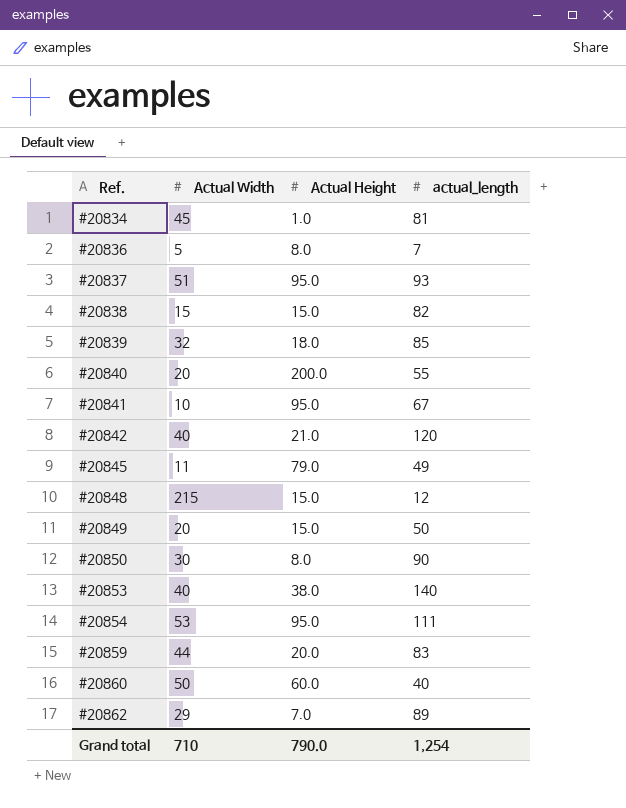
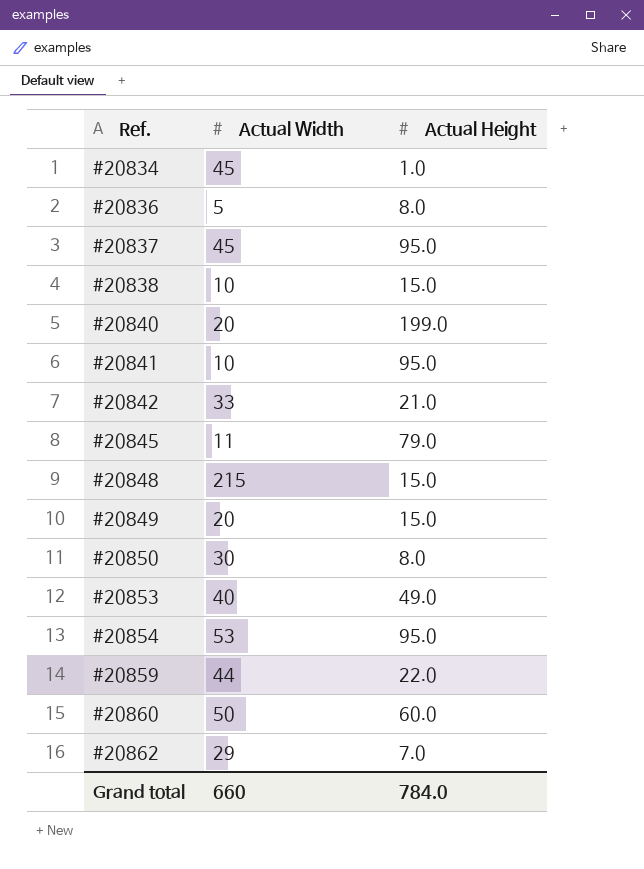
column actual_length | position: 4 -> none
row #20839: 32 | 18.0 | 85 -> none
#20837 | Actual Width: 51 -> 45
#20838 | Actual Width: 15 -> 10
#20840 | Actual Height: 200.0 -> 199.0
#20842 | Actual Width: 40 -> 33
#20853 | Actual Height: 38.0 -> 49.0
#20859 | Actual Height: 20.0 -> 22.0
Grand total | Actual Width: 710 -> 660
Grand total | Actual Height: 790.0 -> 784.0

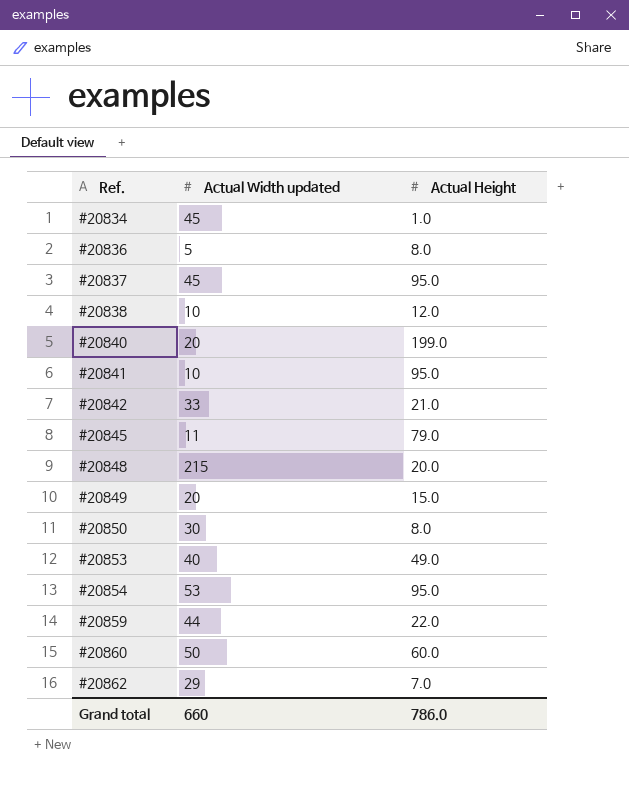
column name: Actual Width -> Actual Width updated
#20838 | Actual Height: 15.0 -> 12.0
#20848 | Actual Height: 15.0 -> 20.0
Grand total | Actual Height: 784.0 -> 786.0

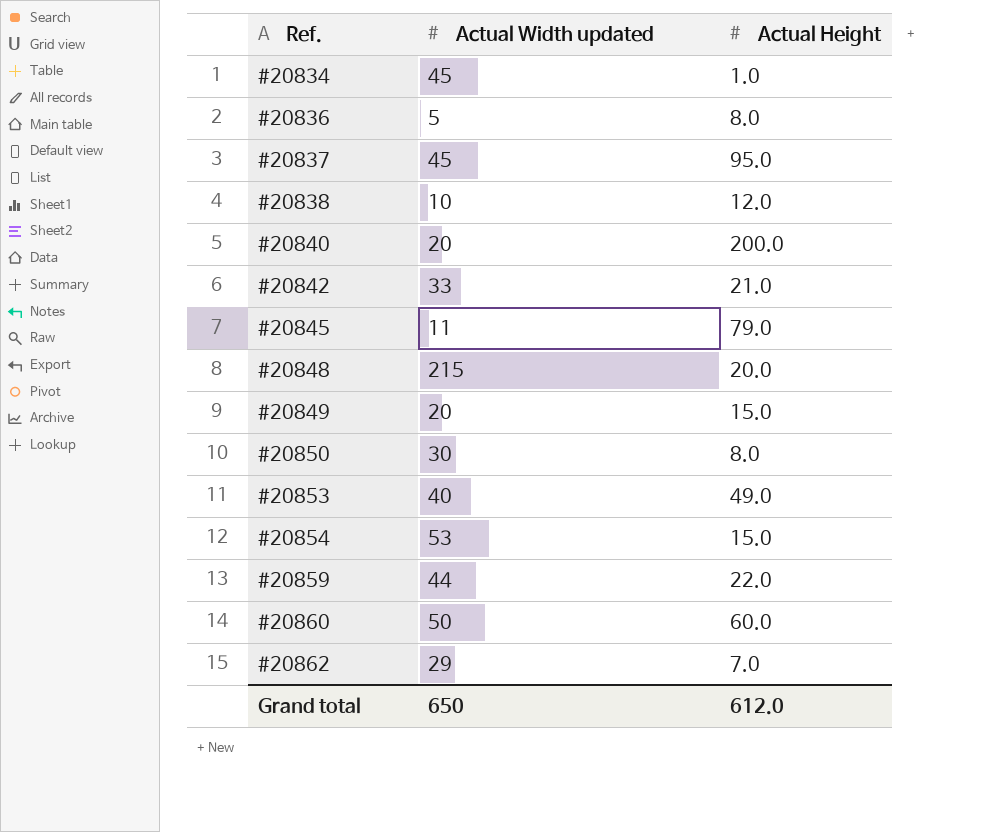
row #20841: 10 | 95.0 -> none
#20840 | Actual Height: 199.0 -> 200.0
#20854 | Actual Height: 95.0 -> 15.0
Grand total | Actual Width updated: 660 -> 650
Grand total | Actual Height: 786.0 -> 612.0

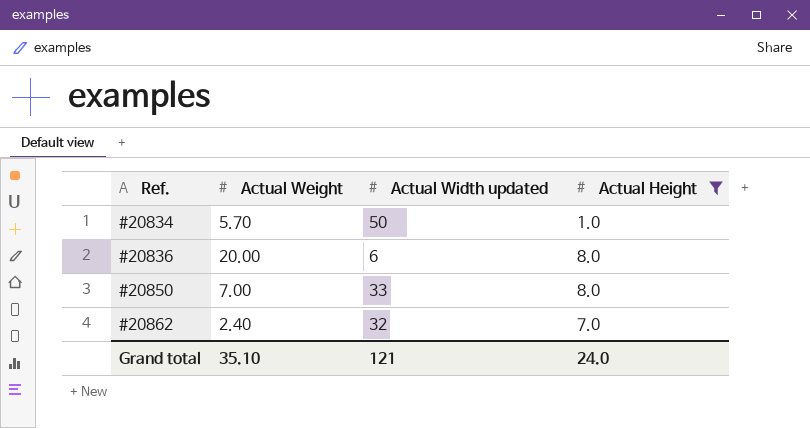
filter: none -> Actual Height <= 8.0
column Actual Weight | position: none -> 2
#20834 | Actual Width updated: 45 -> 50
#20836 | Actual Width updated: 5 -> 6
#20850 | Actual Width updated: 30 -> 33
#20862 | Actual Width updated: 29 -> 32
Grand total | Actual Width updated: 650 -> 121
Grand total | Actual Height: 612.0 -> 24.0

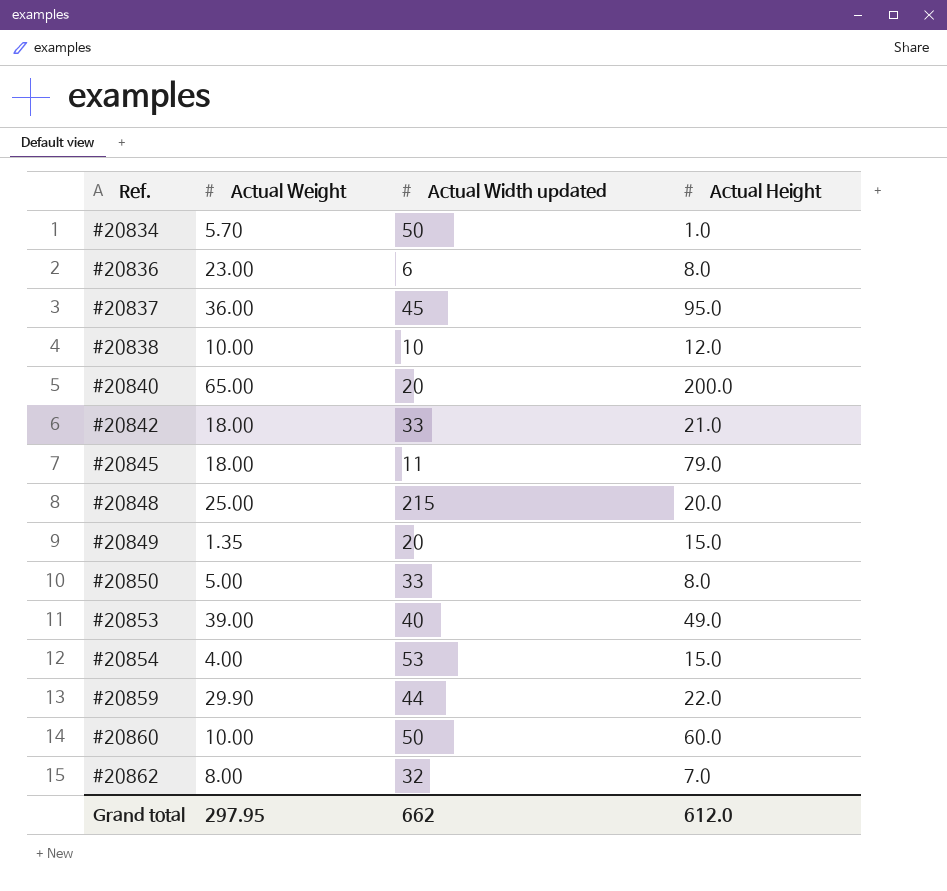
filter: Actual Height <= 8.0 -> none
#20836 | Actual Weight: 20.00 -> 23.00
#20850 | Actual Weight: 7.00 -> 5.00
#20862 | Actual Weight: 2.40 -> 8.00
Grand total | Actual Weight: 35.10 -> 297.95
Grand total | Actual Width updated: 121 -> 662
Grand total | Actual Height: 24.0 -> 612.0

